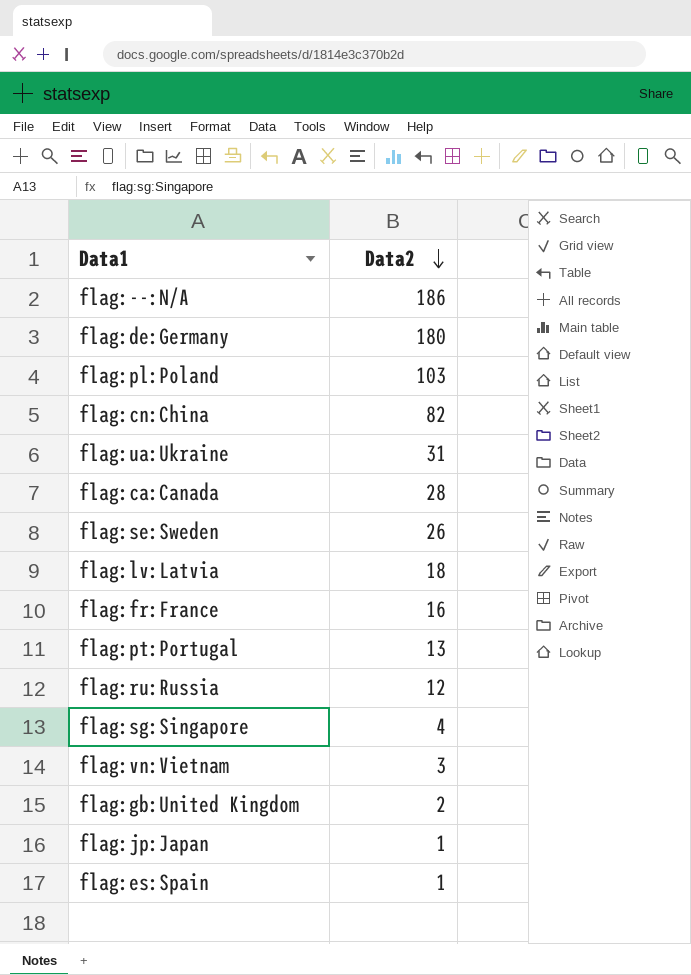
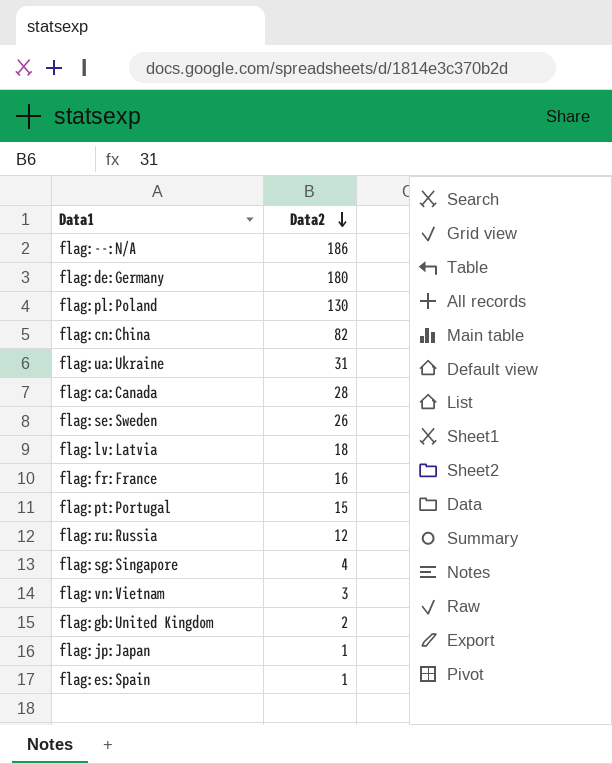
flag:pl:Poland | Data2: 103 -> 130
flag:pt:Portugal | Data2: 13 -> 15

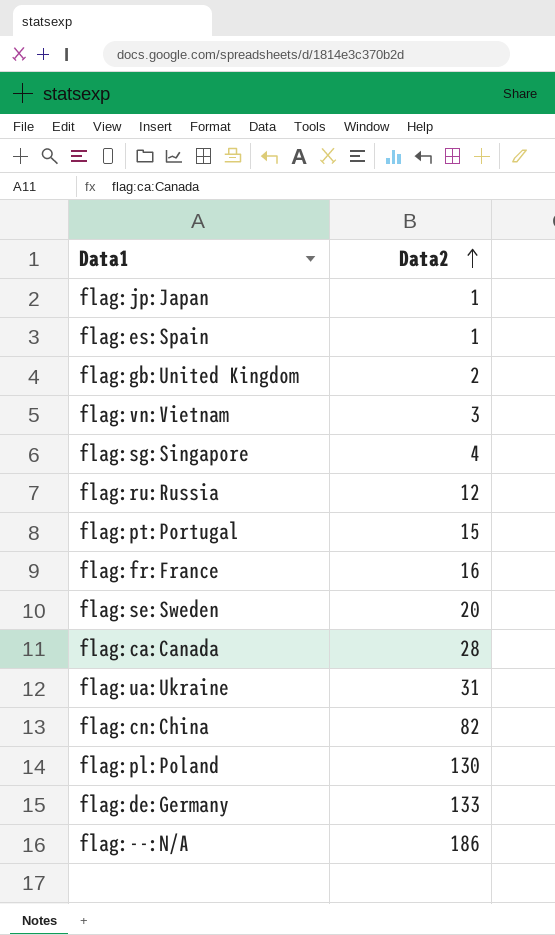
row order: Data2 descending -> Data2 ascending
row flag:lv:Latvia: 18 -> none
flag:se:Sweden | Data2: 26 -> 20
flag:de:Germany | Data2: 180 -> 133

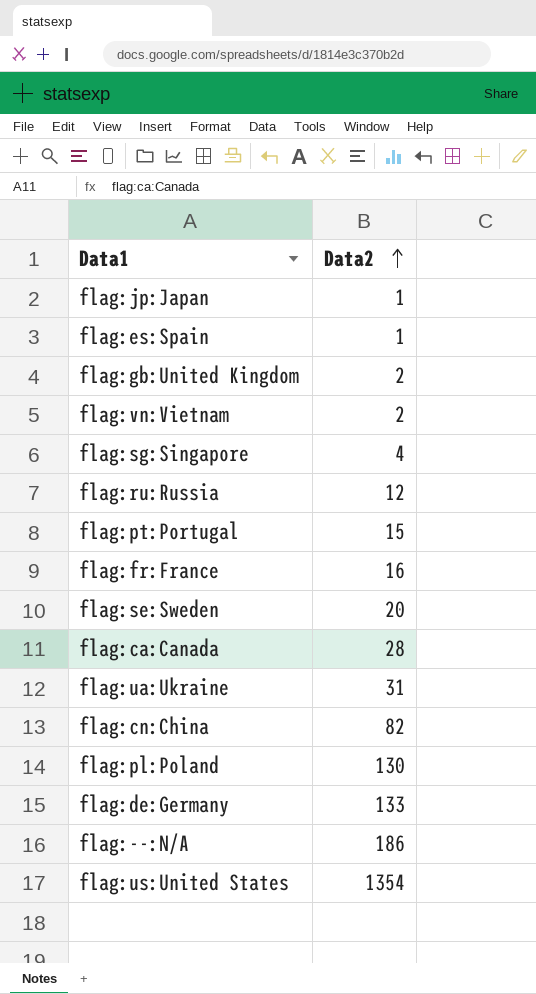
flag:vn:Vietnam | Data2: 3 -> 2
row flag:us:United States: none -> 1354

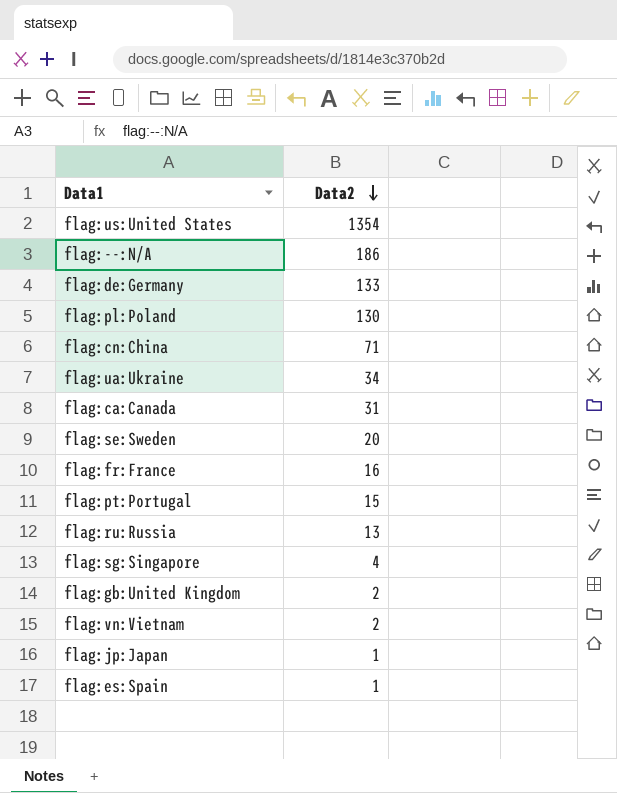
row order: Data2 ascending -> Data2 descending
flag:cn:China | Data2: 82 -> 71
flag:ua:Ukraine | Data2: 31 -> 34
flag:ca:Canada | Data2: 28 -> 31
flag:ru:Russia | Data2: 12 -> 13

